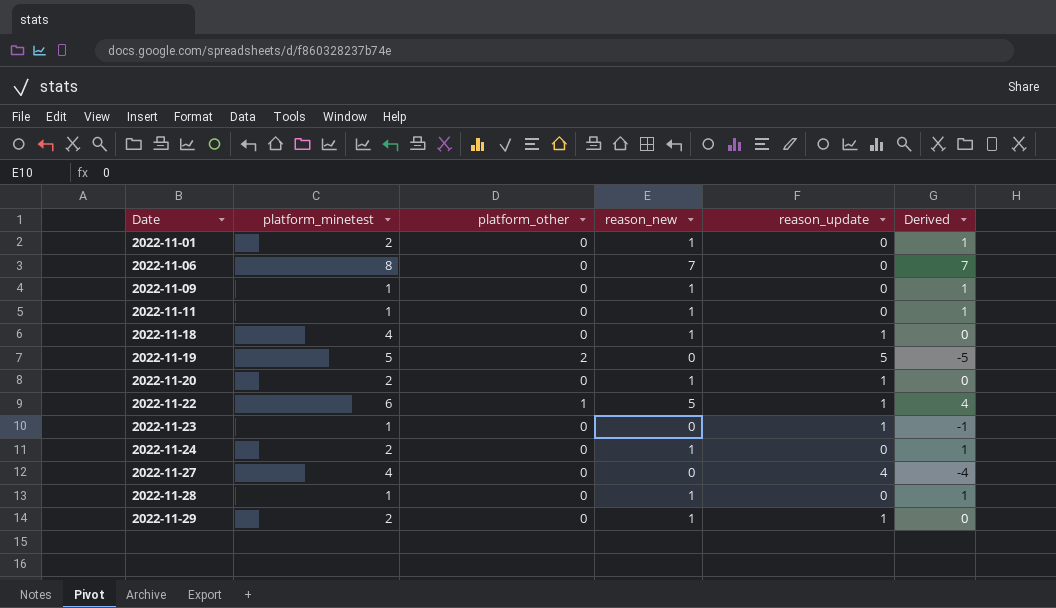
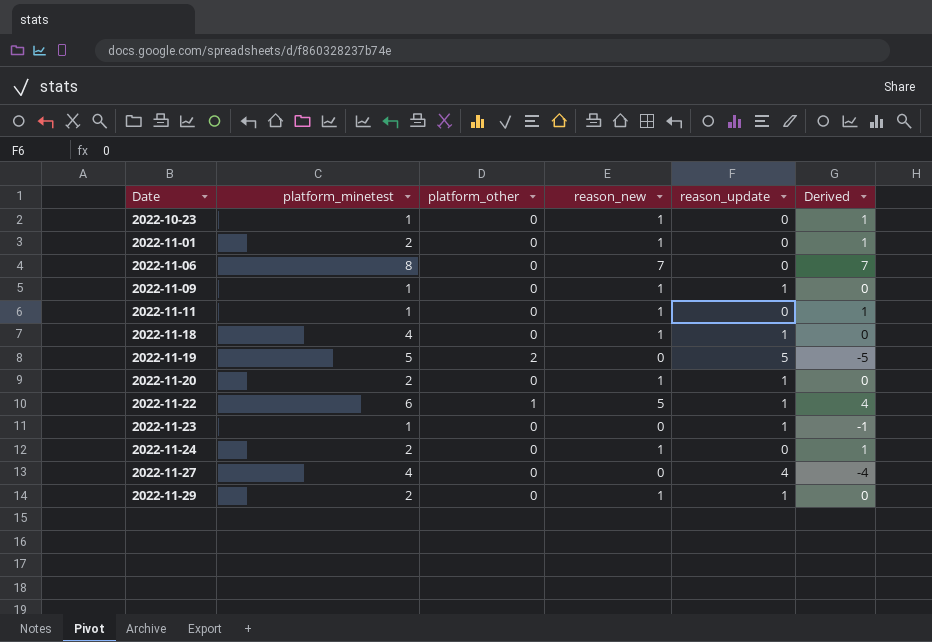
row 2022-11-28: 1 | 0 | 1 | 0 | 1 -> none
row 2022-10-23: none -> 1 | 0 | 1 | 0 | 1
2022-11-09 | reason_update: 0 -> 1
2022-11-09 | Derived: 1 -> 0

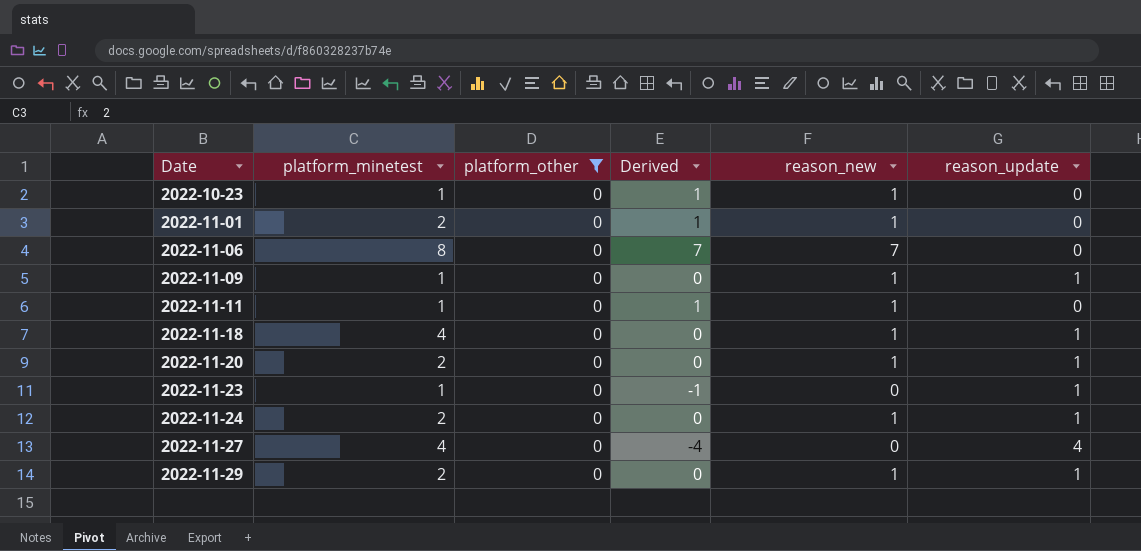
filter: none -> platform_other = 0
column Derived | position: 6 -> 4
2022-11-24 | Derived: 1 -> 0
2022-11-24 | reason_update: 0 -> 1

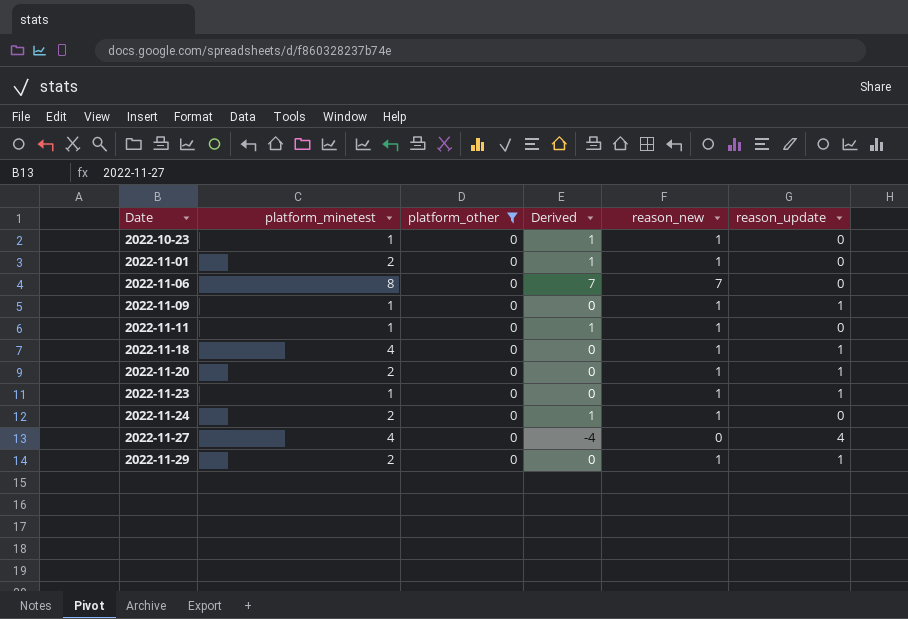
2022-11-23 | Derived: -1 -> 0
2022-11-23 | reason_new: 0 -> 1
2022-11-24 | Derived: 0 -> 1
2022-11-24 | reason_update: 1 -> 0

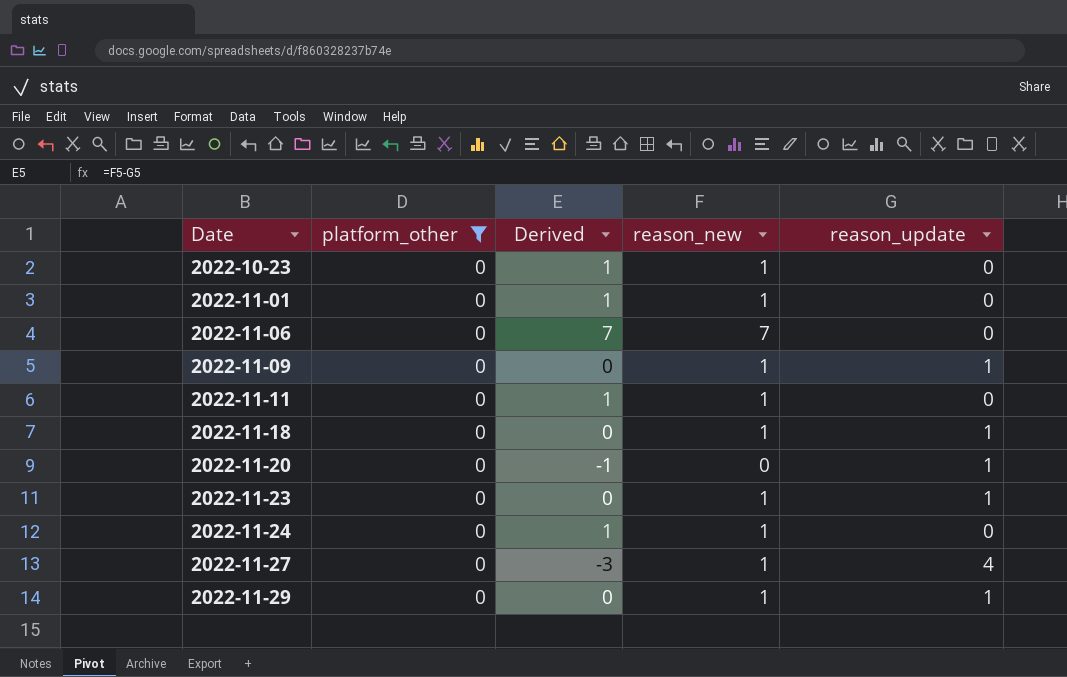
column platform_minetest | position: 2 -> none
2022-11-20 | Derived: 0 -> -1
2022-11-20 | reason_new: 1 -> 0
2022-11-27 | Derived: -4 -> -3
2022-11-27 | reason_new: 0 -> 1

